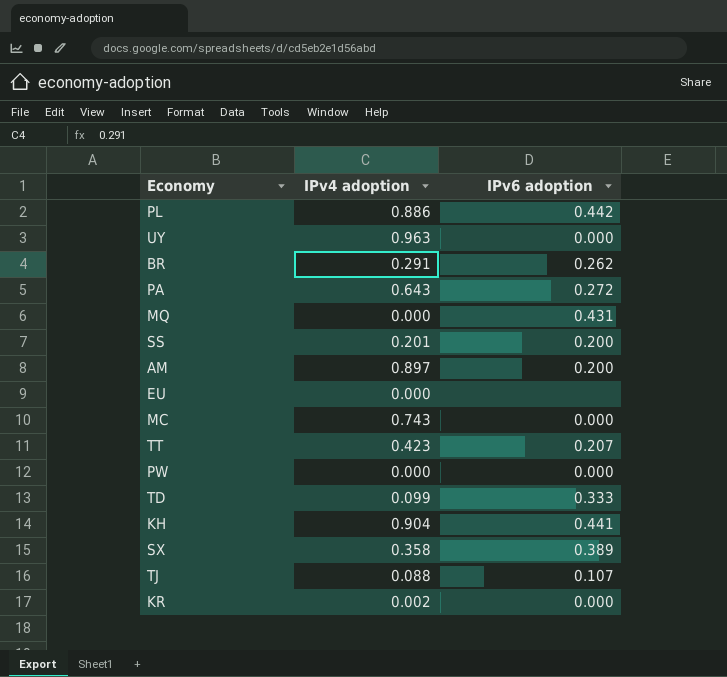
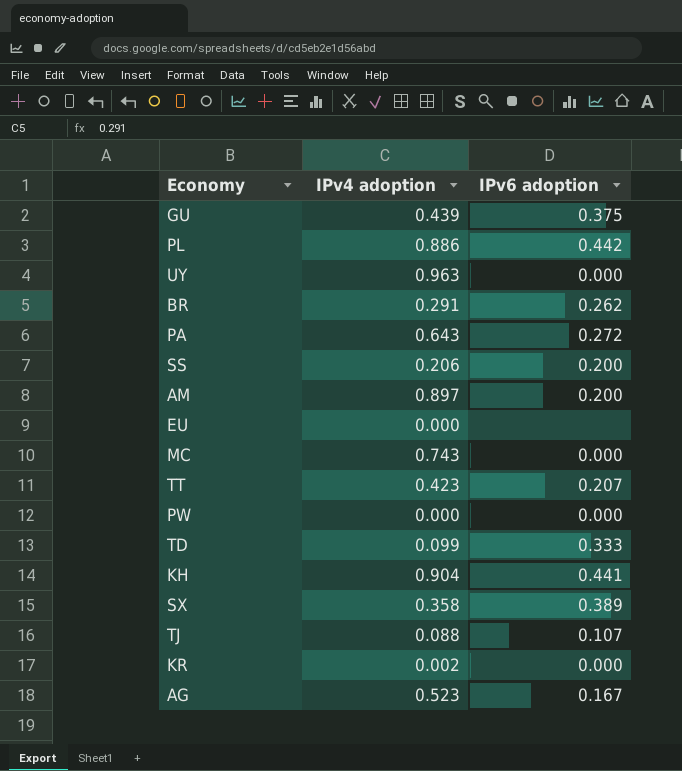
row MQ: 0.000 | 0.431 -> none
row GU: none -> 0.439 | 0.375
SS | IPv4 adoption: 0.201 -> 0.206
row AG: none -> 0.523 | 0.167

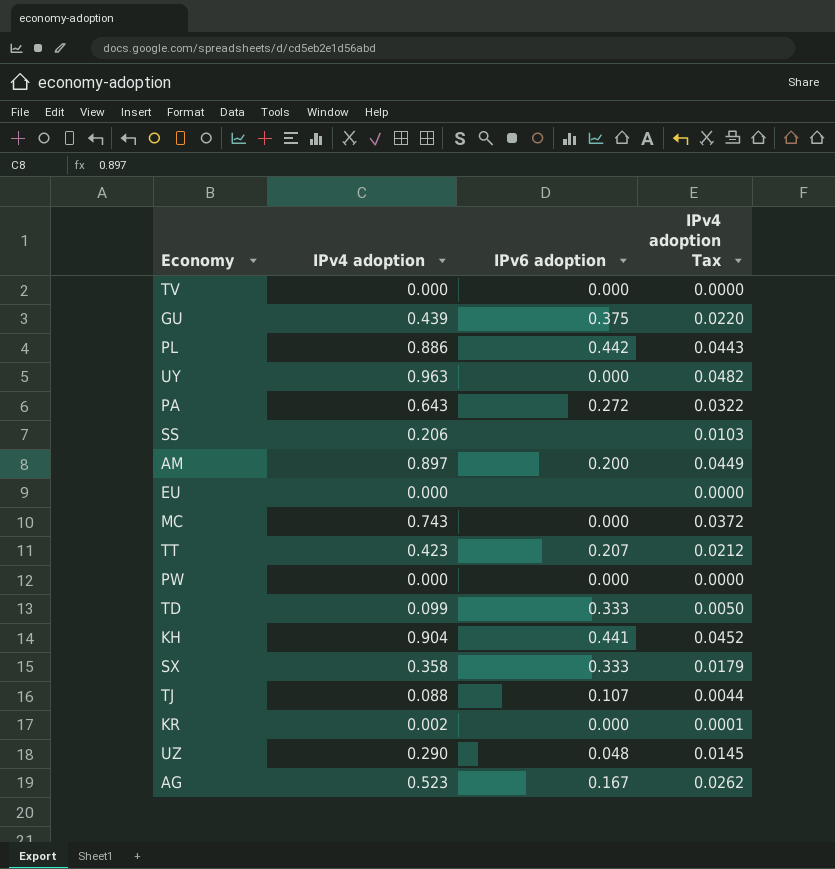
column IPv4 adoption Tax | formula: none -> [IPv4 adoption] * 0.05
row BR: 0.291 | 0.262 -> none
row TV: none -> 0.000 | 0.000 | 0.0000
SS | IPv6 adoption: 0.200 -> none
SX | IPv6 adoption: 0.389 -> 0.333
row UZ: none -> 0.290 | 0.048 | 0.0145

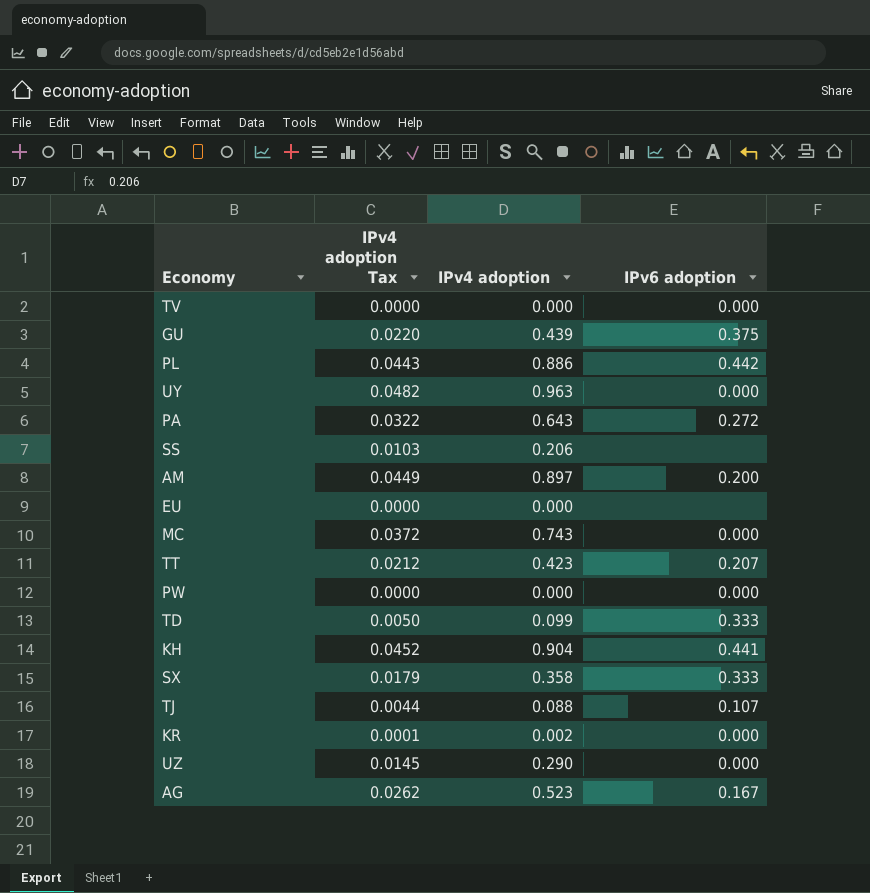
column IPv4 adoption Tax | position: 4 -> 2
UZ | IPv6 adoption: 0.048 -> 0.000

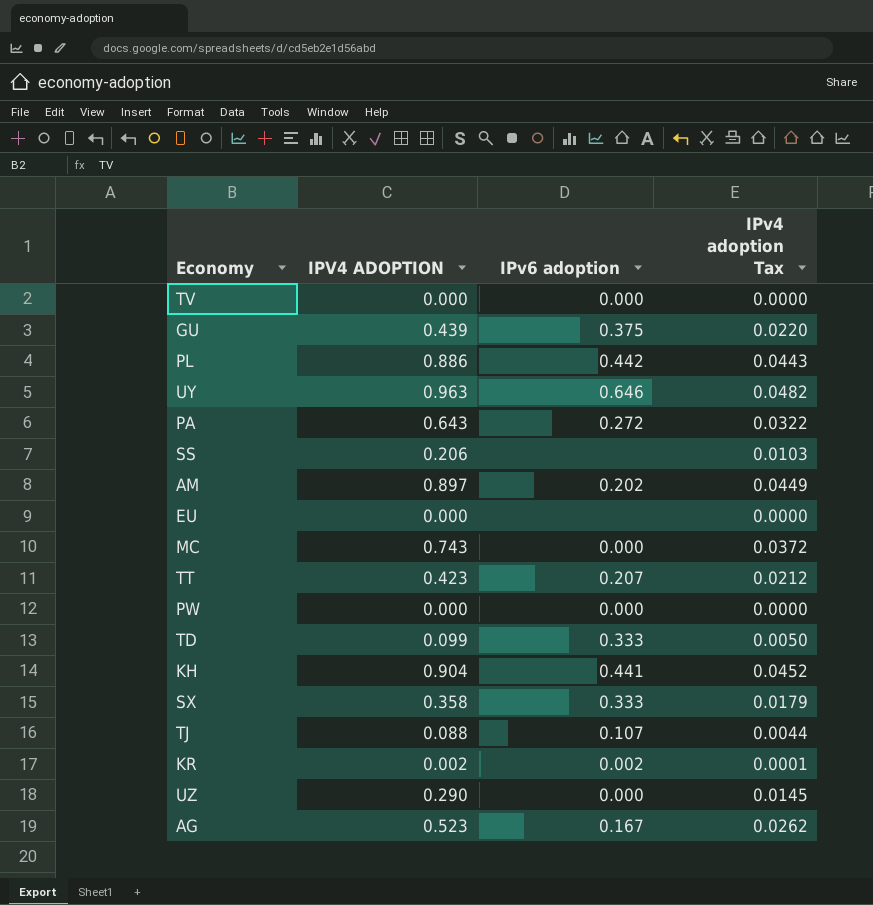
column name: IPv4 adoption -> IPV4 ADOPTION
column IPv4 adoption Tax | position: 2 -> 4
UY | IPv6 adoption: 0.000 -> 0.646
AM | IPv6 adoption: 0.200 -> 0.202
KR | IPv6 adoption: 0.000 -> 0.002

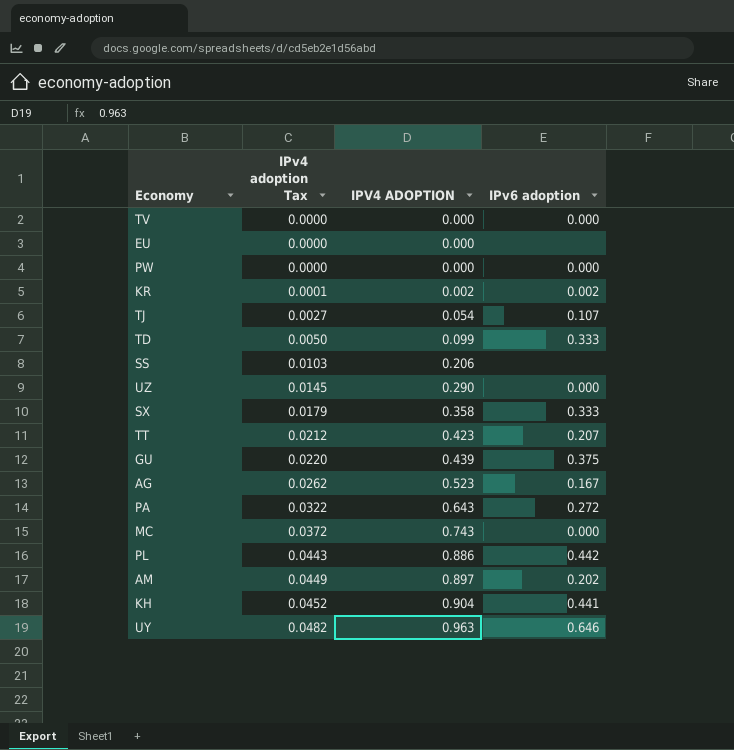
row order: none -> IPv4 adoption Tax ascending
column IPv4 adoption Tax | position: 4 -> 2
TJ | IPv4 adoption Tax: 0.0044 -> 0.0027
TJ | IPV4 ADOPTION: 0.088 -> 0.054

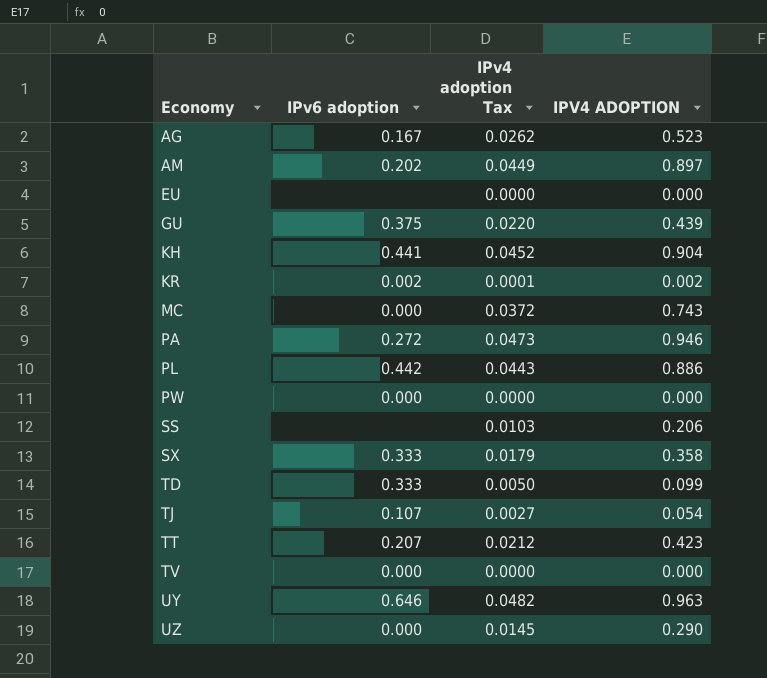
row order: IPv4 adoption Tax ascending -> Economy ascending
column IPv6 adoption | position: 4 -> 2
PA | IPv4 adoption Tax: 0.0322 -> 0.0473
PA | IPV4 ADOPTION: 0.643 -> 0.946

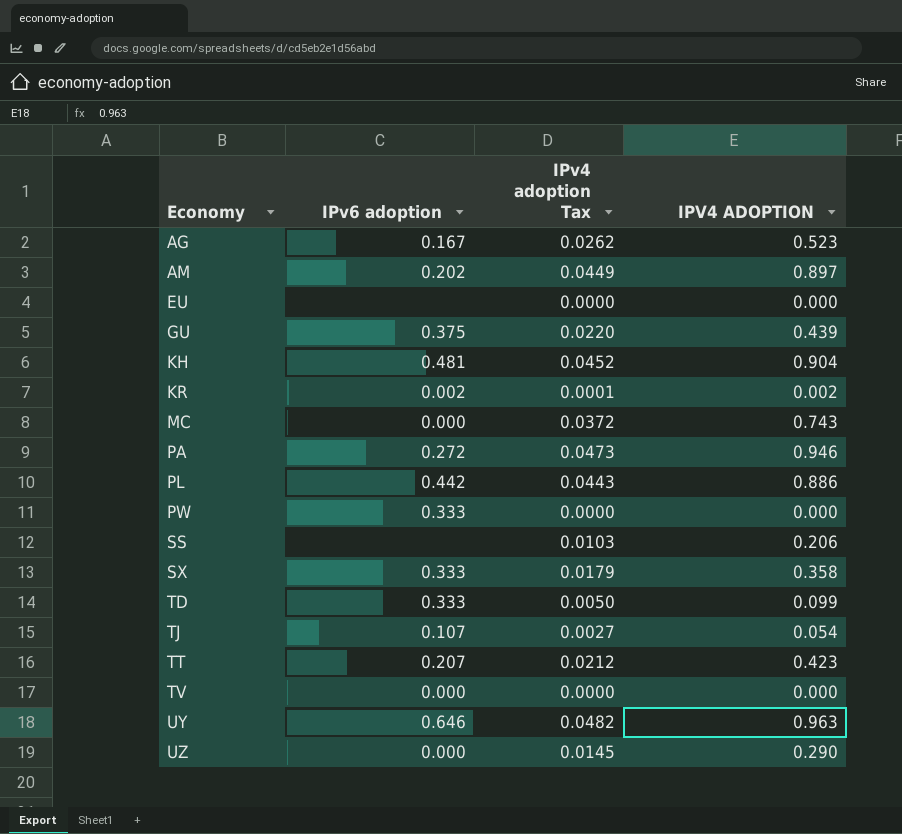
KH | IPv6 adoption: 0.441 -> 0.481
PW | IPv6 adoption: 0.000 -> 0.333

